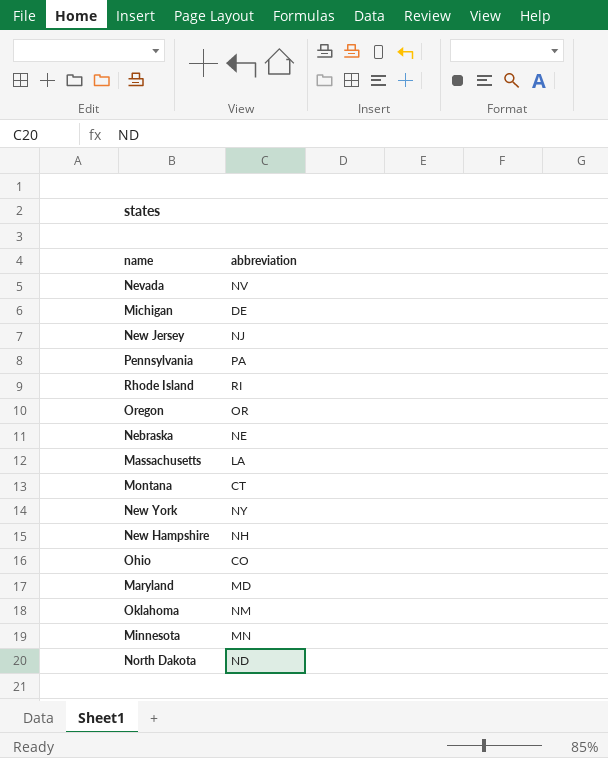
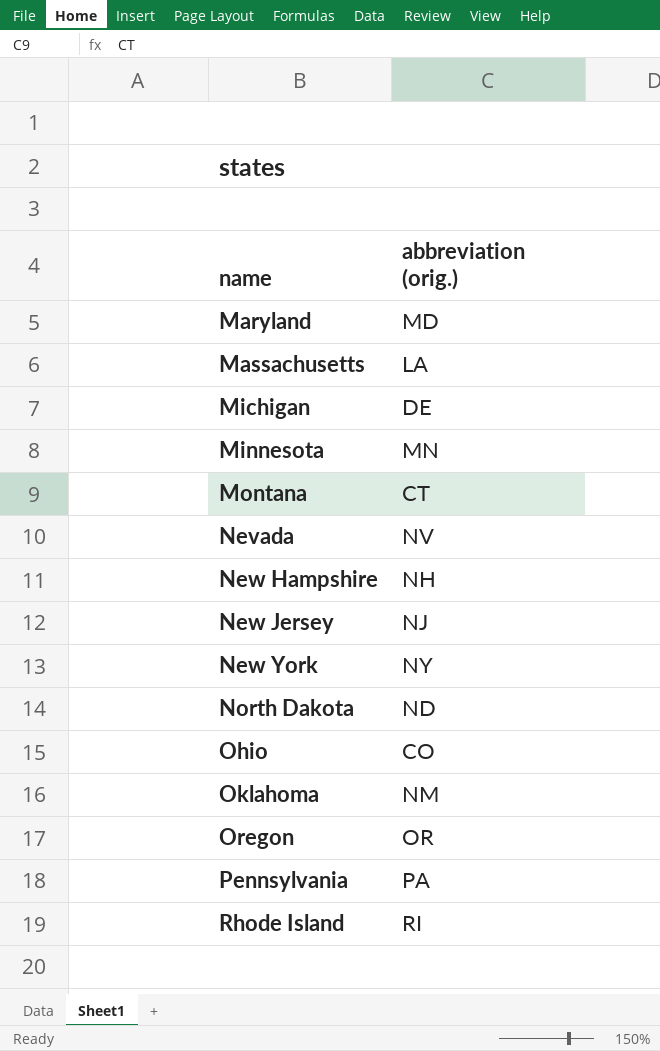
row order: none -> name ascending
column name: abbreviation -> abbreviation (orig.)
row Nebraska: NE -> none

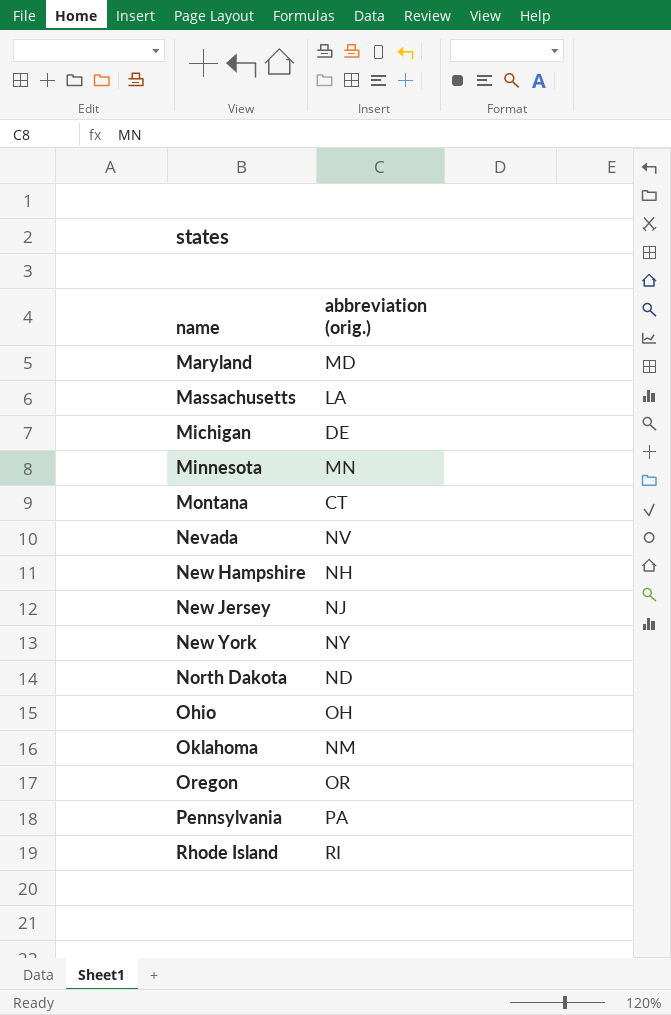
Ohio | abbreviation (orig.): CO -> OH

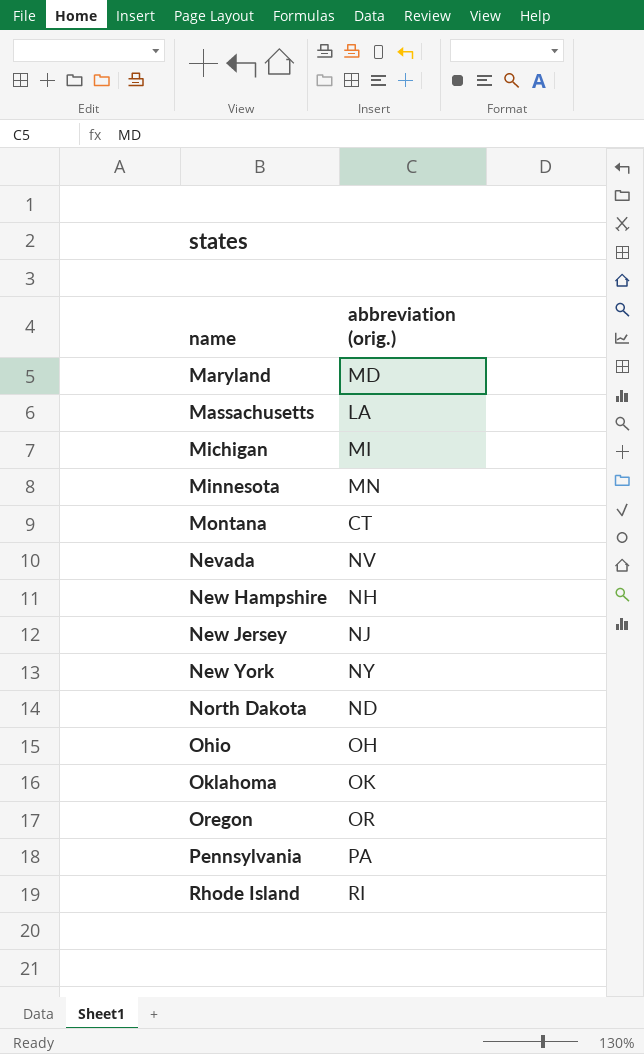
Michigan | abbreviation (orig.): DE -> MI
Oklahoma | abbreviation (orig.): NM -> OK

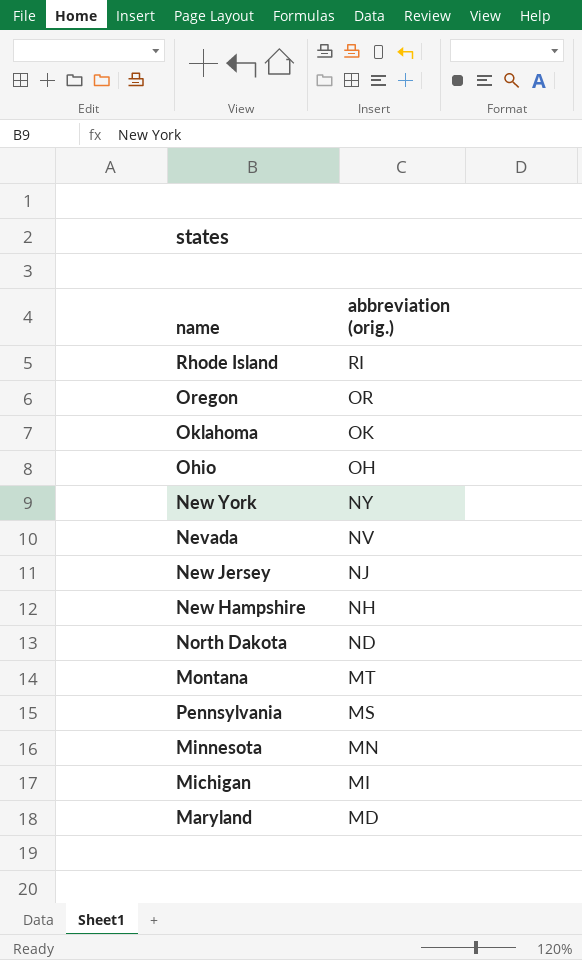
row order: name ascending -> abbreviation (orig.) descending
row Massachusetts: LA -> none
Montana | abbreviation (orig.): CT -> MT
Pennsylvania | abbreviation (orig.): PA -> MS

